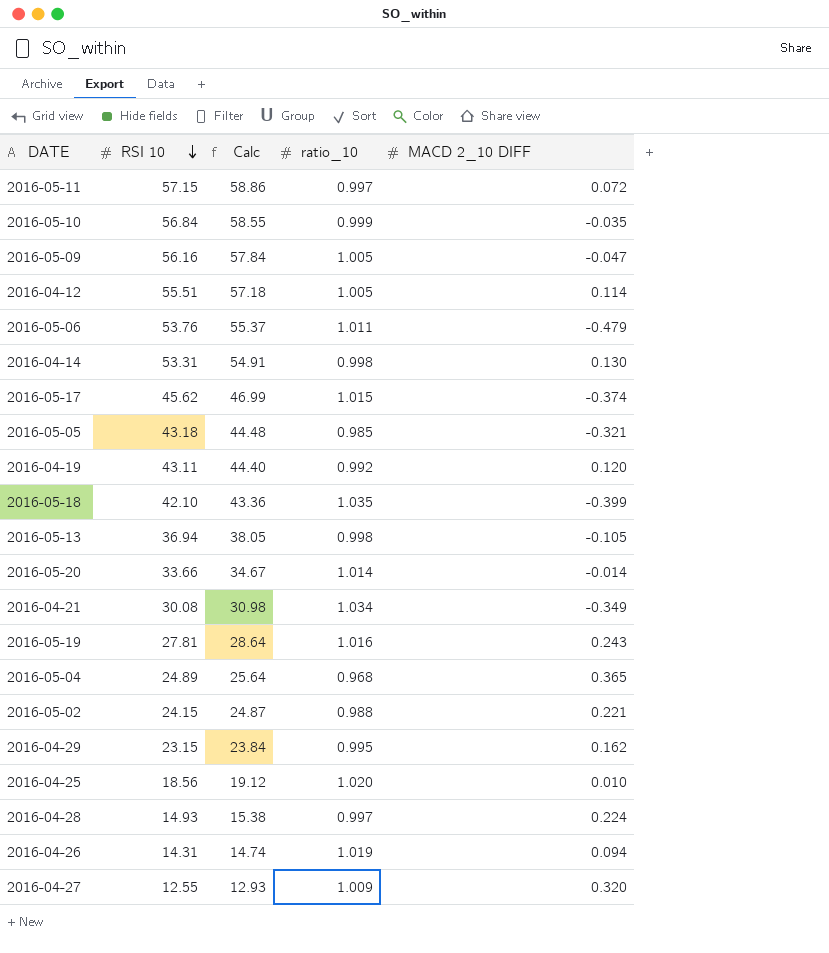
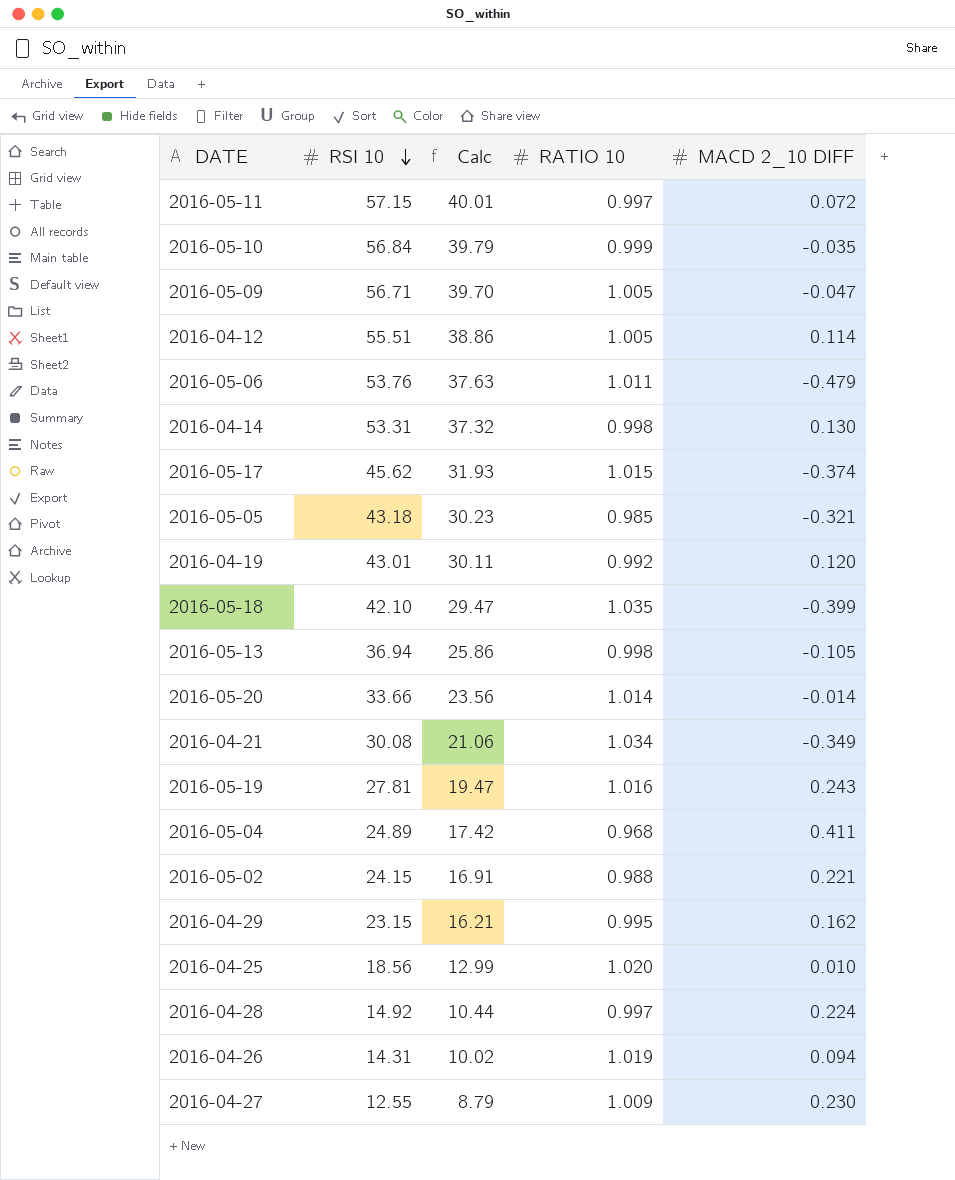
column Calc | formula: [RSI 10] * 1.03 -> [RSI 10] * 0.7
column name: ratio_10 -> RATIO 10
2016-05-09 | RSI 10: 56.16 -> 56.71
2016-04-19 | RSI 10: 43.11 -> 43.01
2016-05-04 | MACD 2_10 DIFF: 0.365 -> 0.411
2016-04-28 | RSI 10: 14.93 -> 14.92
2016-04-27 | MACD 2_10 DIFF: 0.320 -> 0.230

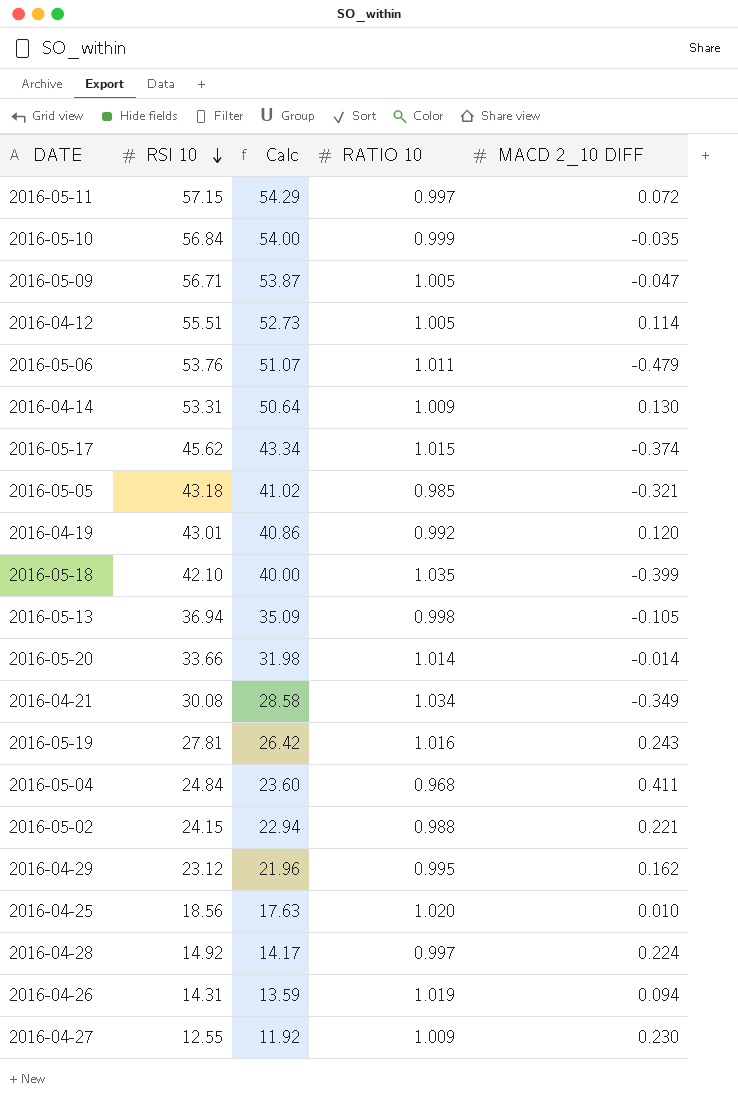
column Calc | formula: [RSI 10] * 0.7 -> [RSI 10] * 0.95
2016-04-14 | RATIO 10: 0.998 -> 1.009
2016-05-04 | RSI 10: 24.89 -> 24.84
2016-04-29 | RSI 10: 23.15 -> 23.12

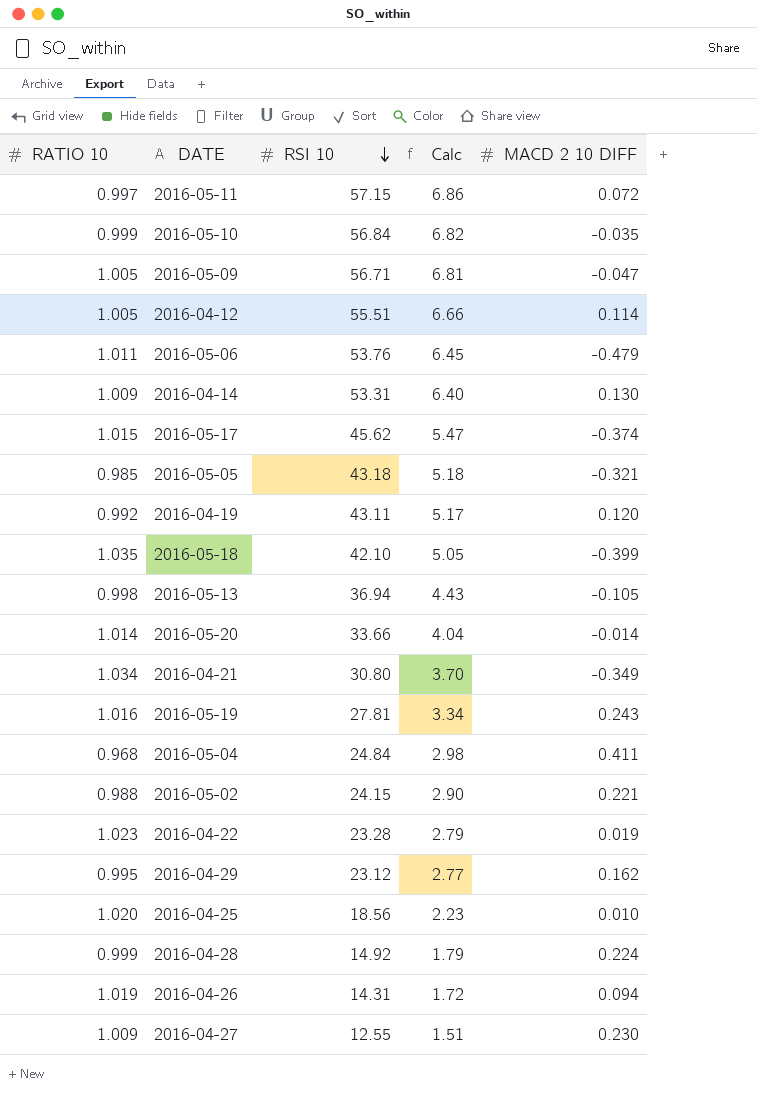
column RATIO 10 | position: 4 -> 1
column Calc | formula: [RSI 10] * 0.95 -> [RSI 10] * 0.12
column name: MACD 2_10 DIFF -> MACD 2 10 DIFF
2016-04-19 | RSI 10: 43.01 -> 43.11
2016-04-21 | RSI 10: 30.08 -> 30.80
row 2016-04-22: none -> 1.023 | 23.28 | 2.79 | 0.019
2016-04-28 | RATIO 10: 0.997 -> 0.999

